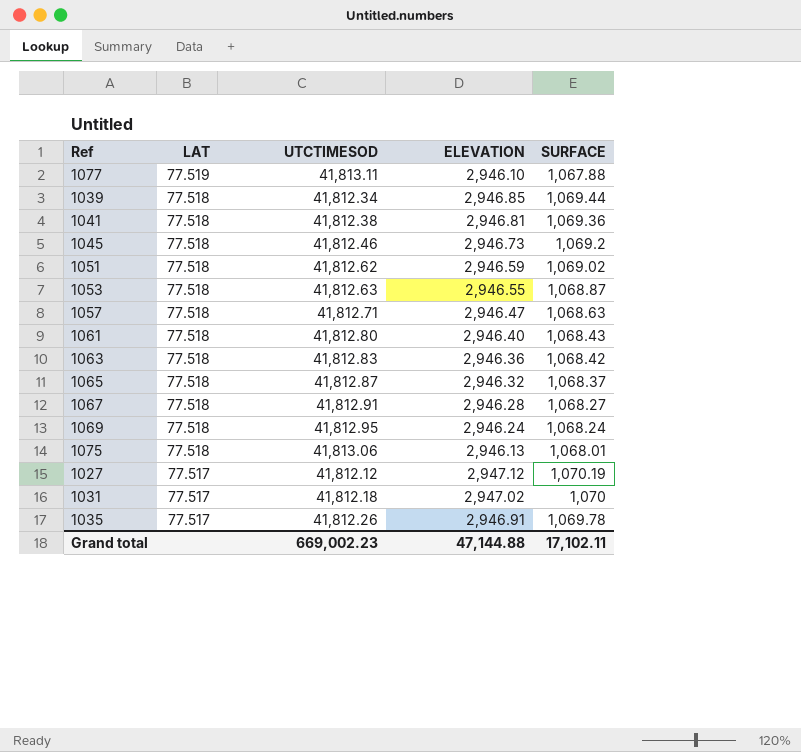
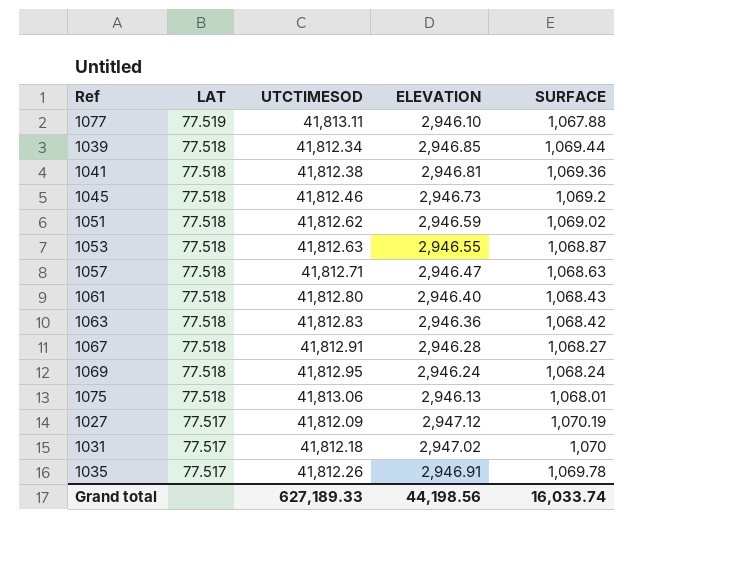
row 1065: 77.518 | 41,812.87 | 2,946.32 | 1,068.37 -> none
1027 | UTCTIMESOD: 41,812.12 -> 41,812.09
Grand total | UTCTIMESOD: 669,002.23 -> 627,189.33
Grand total | ELEVATION: 47,144.88 -> 44,198.56
Grand total | SURFACE: 17,102.11 -> 16,033.74

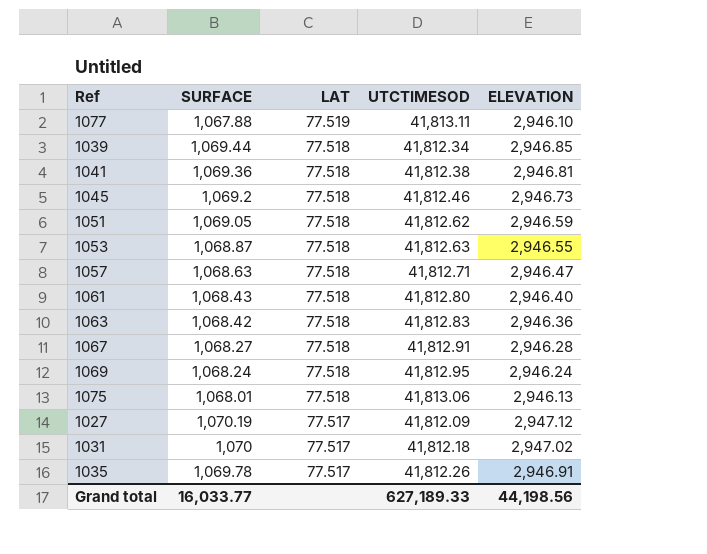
column SURFACE | position: 5 -> 2
1051 | SURFACE: 1,069.02 -> 1,069.05
Grand total | SURFACE: 16,033.74 -> 16,033.77

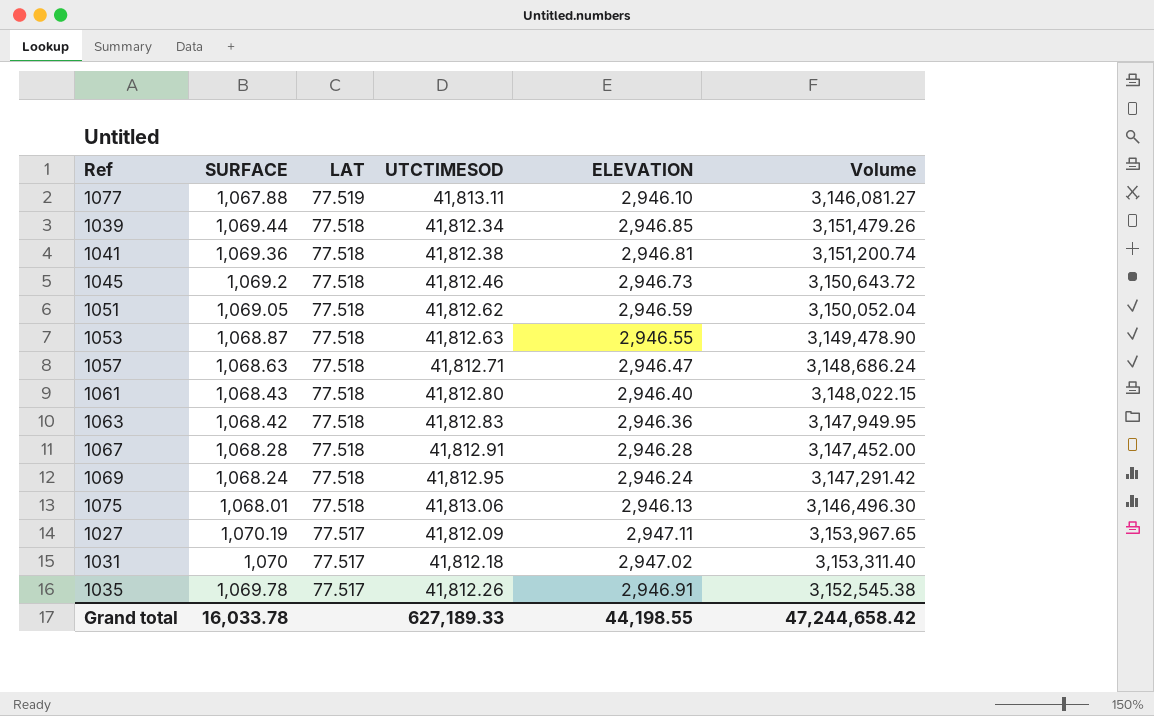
column Volume | formula: none -> [SURFACE] * [ELEVATION]
1067 | SURFACE: 1,068.27 -> 1,068.28
1027 | ELEVATION: 2,947.12 -> 2,947.11
Grand total | SURFACE: 16,033.77 -> 16,033.78
Grand total | ELEVATION: 44,198.56 -> 44,198.55

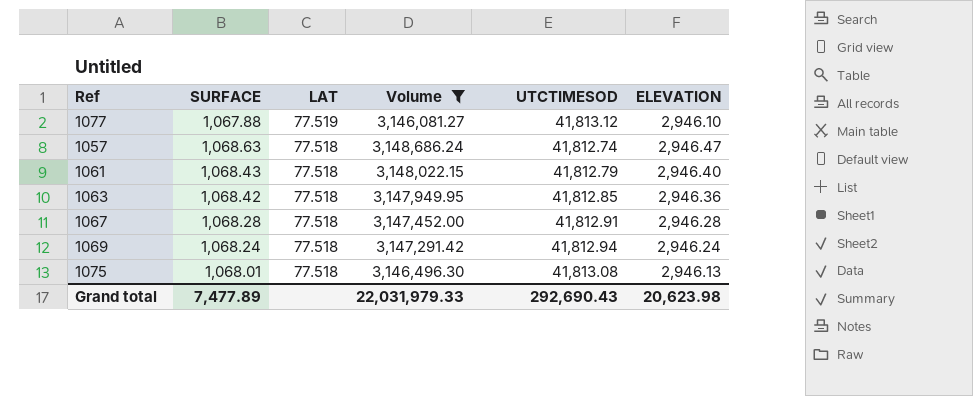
filter: none -> Volume <= 3,148,686.24
column Volume | position: 6 -> 4
1077 | UTCTIMESOD: 41,813.11 -> 41,813.12
1057 | UTCTIMESOD: 41,812.71 -> 41,812.74
1061 | UTCTIMESOD: 41,812.80 -> 41,812.79
1063 | UTCTIMESOD: 41,812.83 -> 41,812.85
1069 | UTCTIMESOD: 41,812.95 -> 41,812.94
1075 | UTCTIMESOD: 41,813.06 -> 41,813.08
Grand total | SURFACE: 16,033.78 -> 7,477.89
Grand total | Volume: 47,244,658.42 -> 22,031,979.33
Grand total | UTCTIMESOD: 627,189.33 -> 292,690.43
Grand total | ELEVATION: 44,198.55 -> 20,623.98

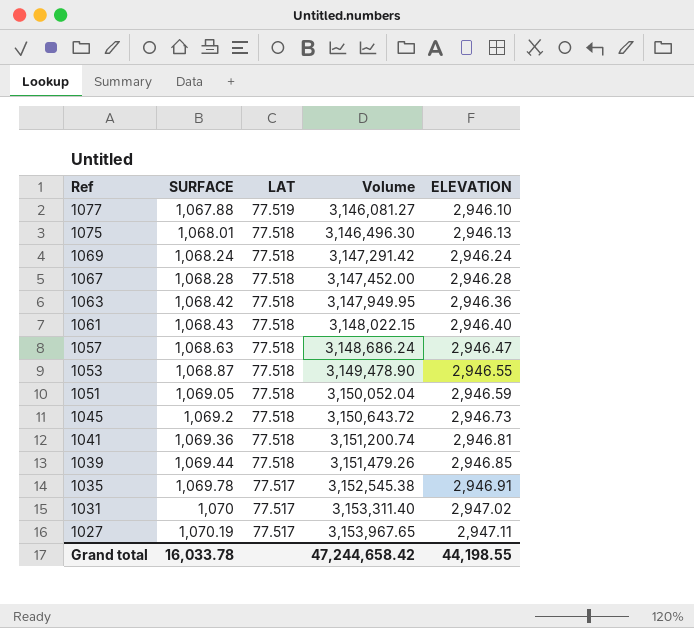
filter: Volume <= 3,148,686.24 -> none
row order: LAT descending -> Ref descending
column UTCTIMESOD | position: 5 -> none
Grand total | SURFACE: 7,477.89 -> 16,033.78
Grand total | Volume: 22,031,979.33 -> 47,244,658.42
Grand total | ELEVATION: 20,623.98 -> 44,198.55

